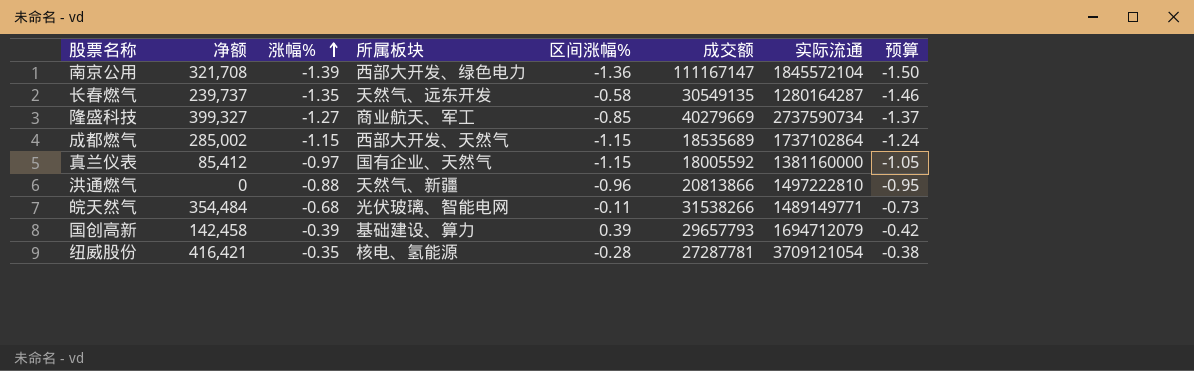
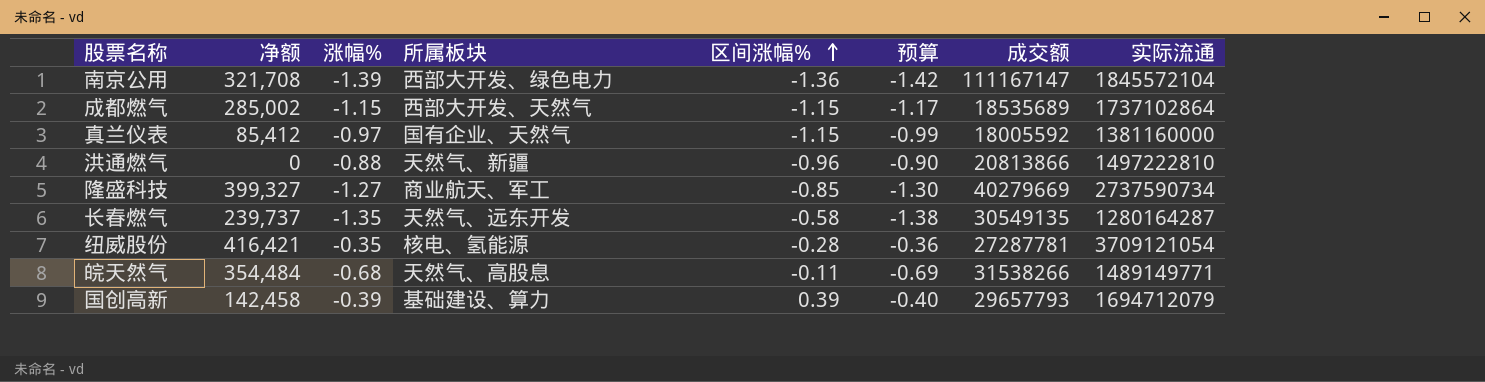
row order: 涨幅% ascending -> 区间涨幅% ascending
column 预算 | formula: [涨幅%] * 1.08 -> [涨幅%] * 1.02
column 预算 | position: 8 -> 6
皖天然气 | 所属板块: 光伏玻璃、智能电网 -> 天然气、高股息

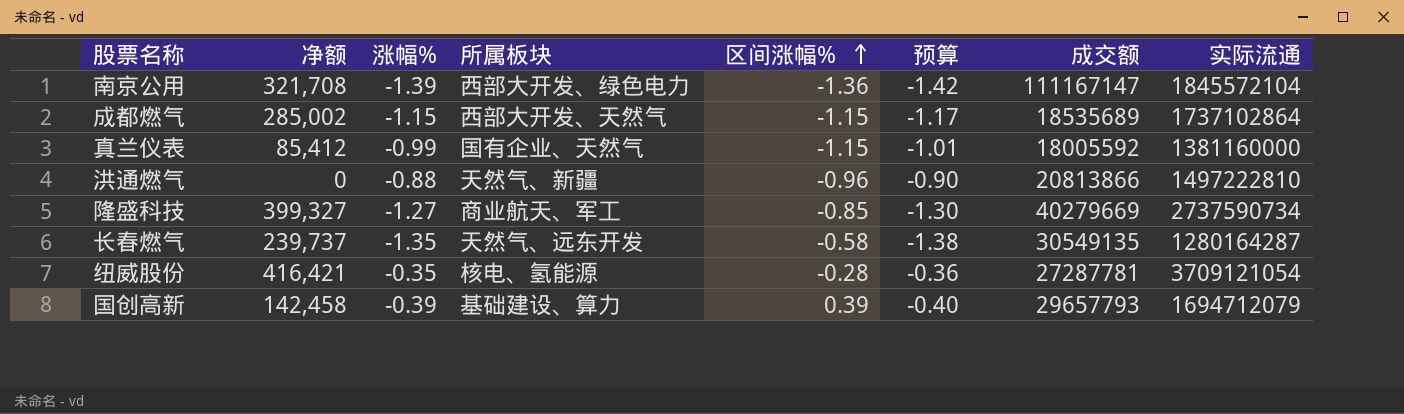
row 皖天然气: 354,484 | -0.68 | 天然气、高股息 | -0.11 | -0.69 | 31538266 | 1489149771 -> none
真兰仪表 | 涨幅%: -0.97 -> -0.99
真兰仪表 | 预算: -0.99 -> -1.01

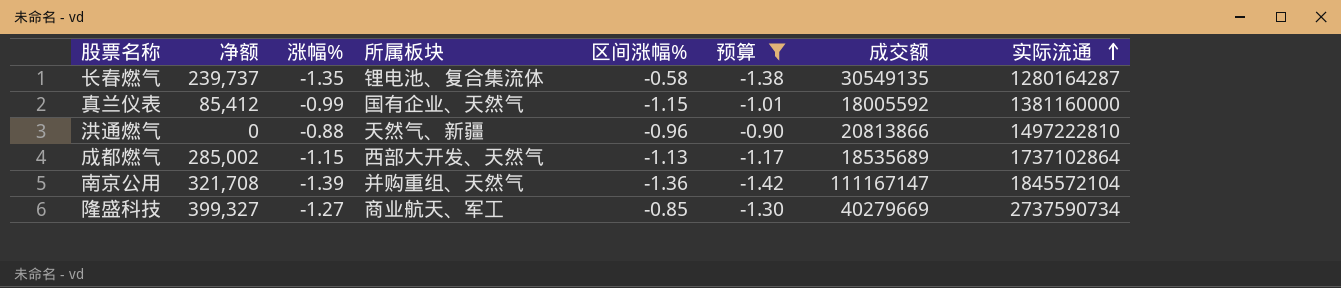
filter: none -> 预算 <= -0.90
row order: 区间涨幅% ascending -> 实际流通 ascending
长春燃气 | 所属板块: 天然气、远东开发 -> 锂电池、复合集流体
成都燃气 | 区间涨幅%: -1.15 -> -1.13
南京公用 | 所属板块: 西部大开发、绿色电力 -> 并购重组、天然气

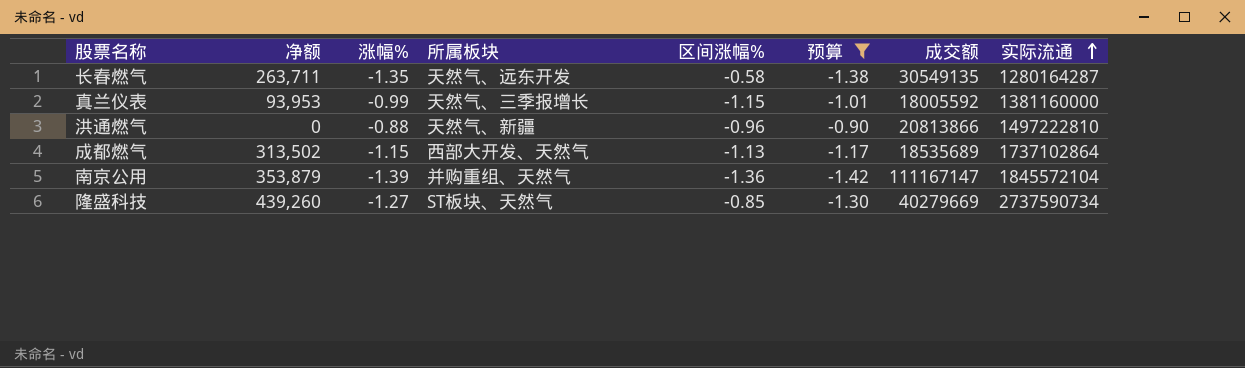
长春燃气 | 净额: 239,737 -> 263,711
长春燃气 | 所属板块: 锂电池、复合集流体 -> 天然气、远东开发
真兰仪表 | 净额: 85,412 -> 93,953
真兰仪表 | 所属板块: 国有企业、天然气 -> 天然气、三季报增长
成都燃气 | 净额: 285,002 -> 313,502
南京公用 | 净额: 321,708 -> 353,879
隆盛科技 | 净额: 399,327 -> 439,260
隆盛科技 | 所属板块: 商业航天、军工 -> ST板块、天然气

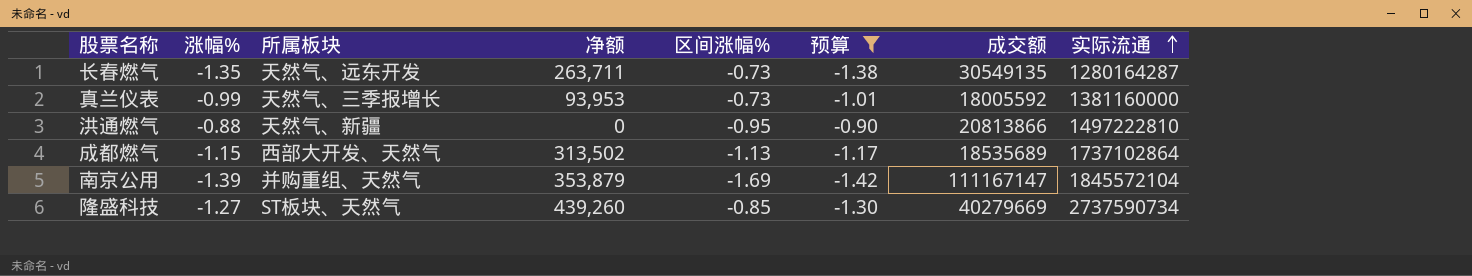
column 净额 | position: 2 -> 4
长春燃气 | 区间涨幅%: -0.58 -> -0.73
真兰仪表 | 区间涨幅%: -1.15 -> -0.73
洪通燃气 | 区间涨幅%: -0.96 -> -0.95
南京公用 | 区间涨幅%: -1.36 -> -1.69

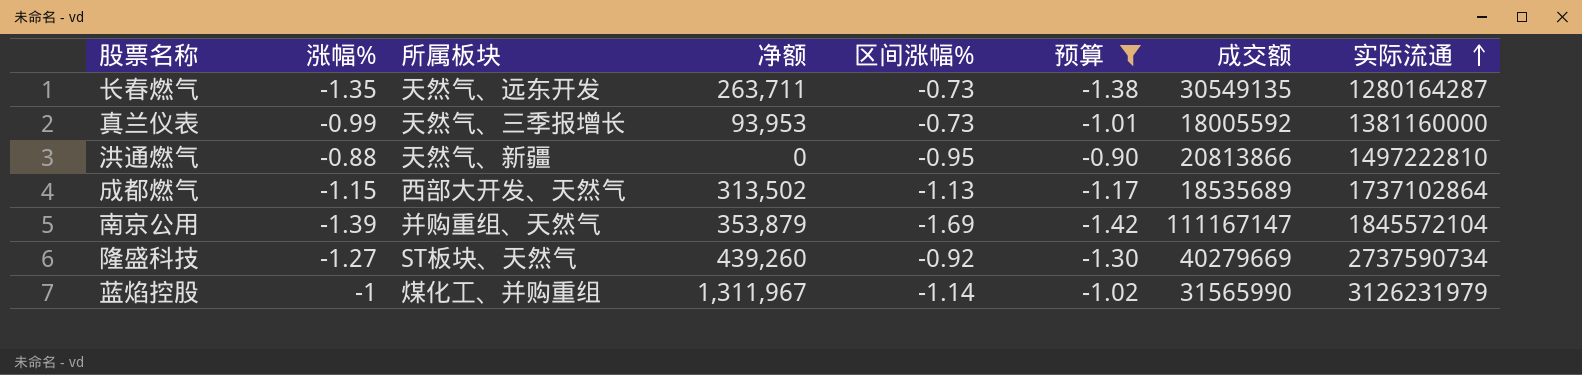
隆盛科技 | 区间涨幅%: -0.85 -> -0.92
row 蓝焰控股: none -> -1 | 煤化工、并购重组 | 1,311,967 | -1.14 | -1.02 | 31565990 | 3126231979

